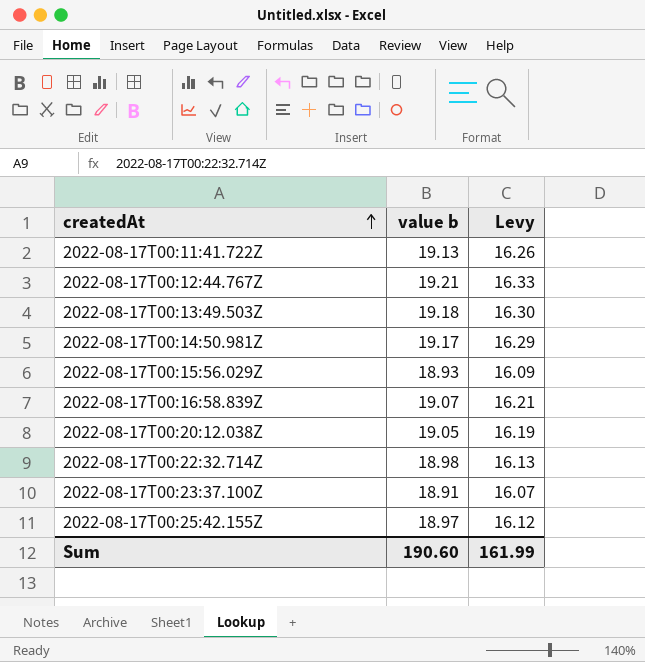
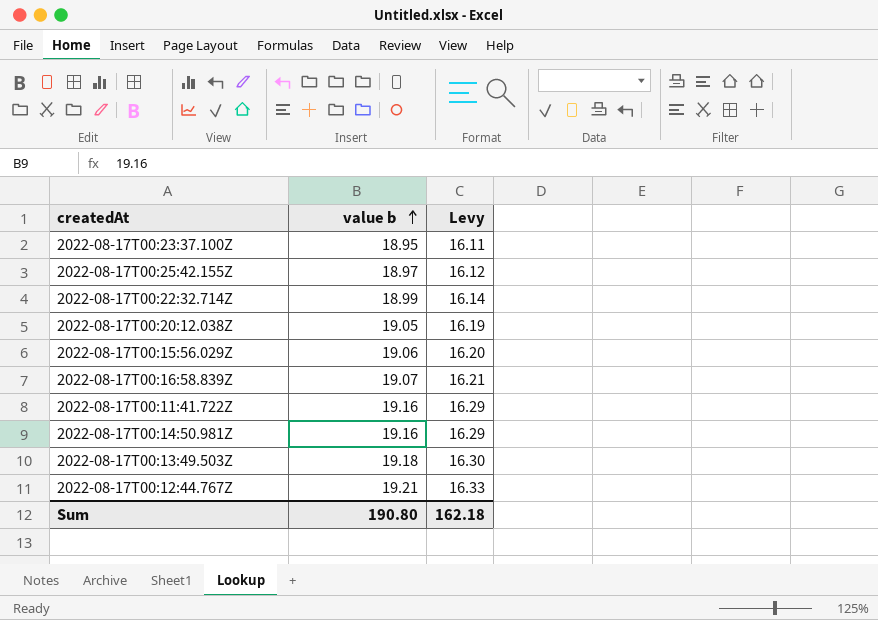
row order: createdAt ascending -> value b ascending
2022-08-17T00:23:37.100Z | value b: 18.91 -> 18.95
2022-08-17T00:23:37.100Z | Levy: 16.07 -> 16.11
2022-08-17T00:22:32.714Z | value b: 18.98 -> 18.99
2022-08-17T00:22:32.714Z | Levy: 16.13 -> 16.14
2022-08-17T00:15:56.029Z | value b: 18.93 -> 19.06
2022-08-17T00:15:56.029Z | Levy: 16.09 -> 16.20
2022-08-17T00:11:41.722Z | value b: 19.13 -> 19.16
2022-08-17T00:11:41.722Z | Levy: 16.26 -> 16.29
2022-08-17T00:14:50.981Z | value b: 19.17 -> 19.16
Sum | value b: 190.60 -> 190.80
Sum | Levy: 161.99 -> 162.18

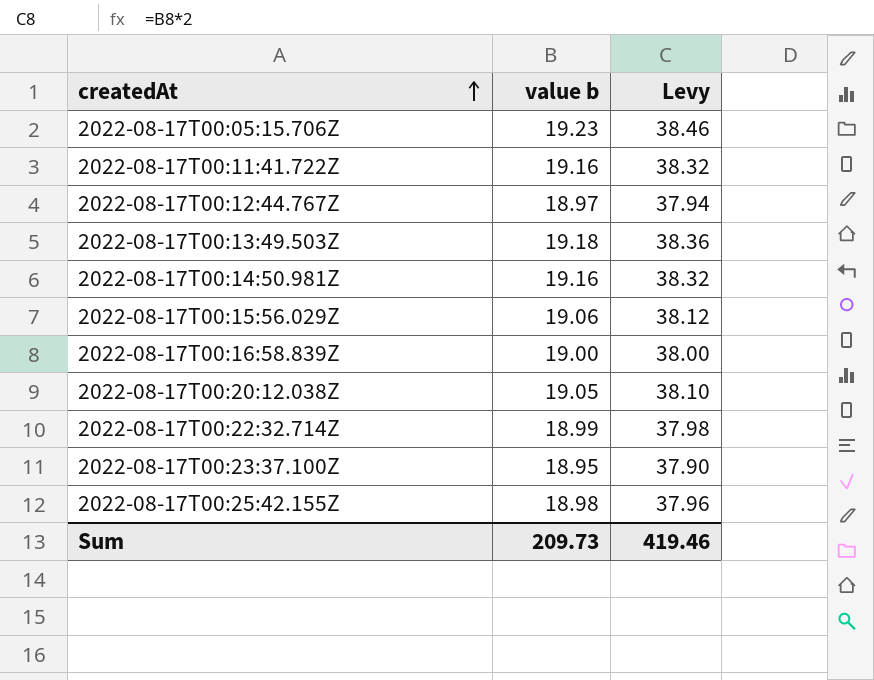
row order: value b ascending -> createdAt ascending
column Levy | formula: [value b] * 0.85 -> [value b] * 2
row 2022-08-17T00:05:15.706Z: none -> 19.23 | 38.46
2022-08-17T00:12:44.767Z | value b: 19.21 -> 18.97
2022-08-17T00:16:58.839Z | value b: 19.07 -> 19.00
2022-08-17T00:25:42.155Z | value b: 18.97 -> 18.98
Sum | value b: 190.80 -> 209.73
Sum | Levy: 162.18 -> 419.46

